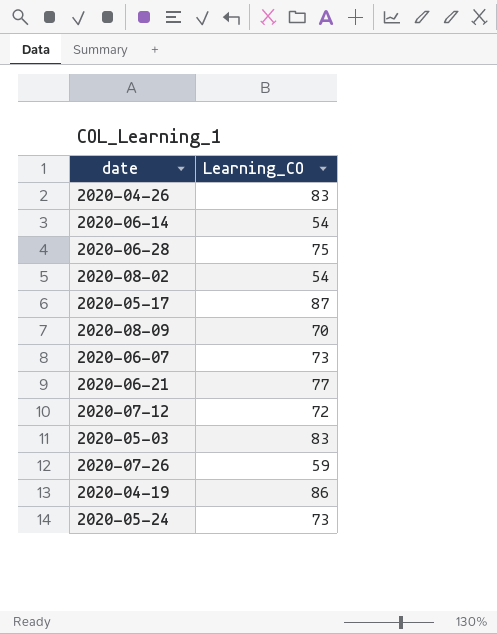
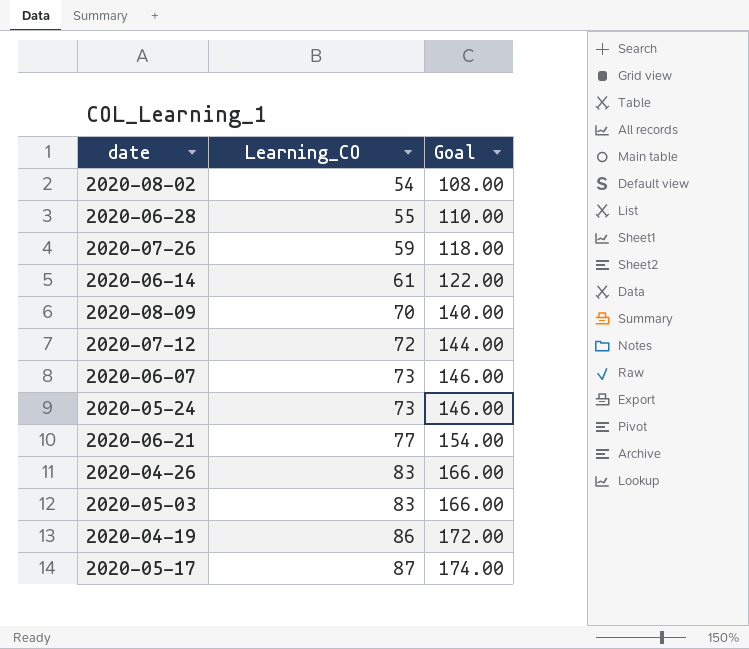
row order: none -> Learning_CO ascending
column Goal | formula: none -> [Learning_CO] * 2
2020-06-28 | Learning_CO: 75 -> 55
2020-06-14 | Learning_CO: 54 -> 61

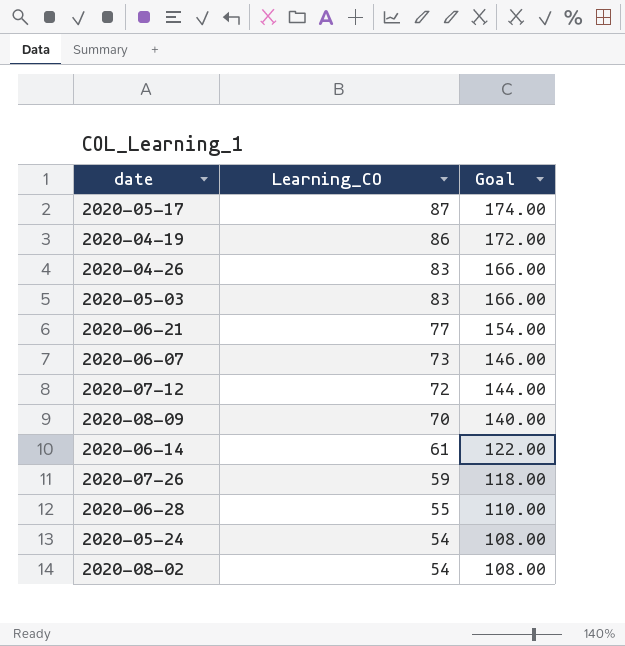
row order: Learning_CO ascending -> Learning_CO descending
2020-05-24 | Learning_CO: 73 -> 54
2020-05-24 | Goal: 146.00 -> 108.00

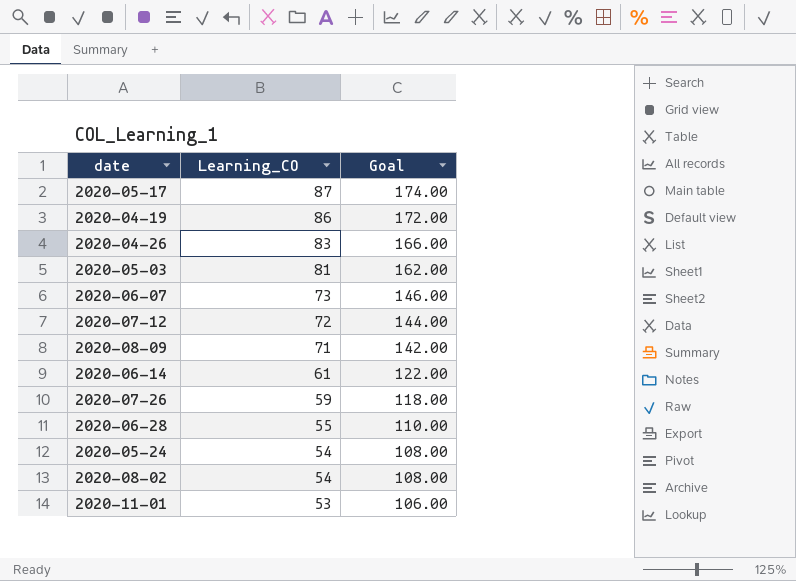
row 2020-06-21: 77 | 154.00 -> none
2020-05-03 | Learning_CO: 83 -> 81
2020-05-03 | Goal: 166.00 -> 162.00
2020-08-09 | Learning_CO: 70 -> 71
2020-08-09 | Goal: 140.00 -> 142.00
row 2020-11-01: none -> 53 | 106.00

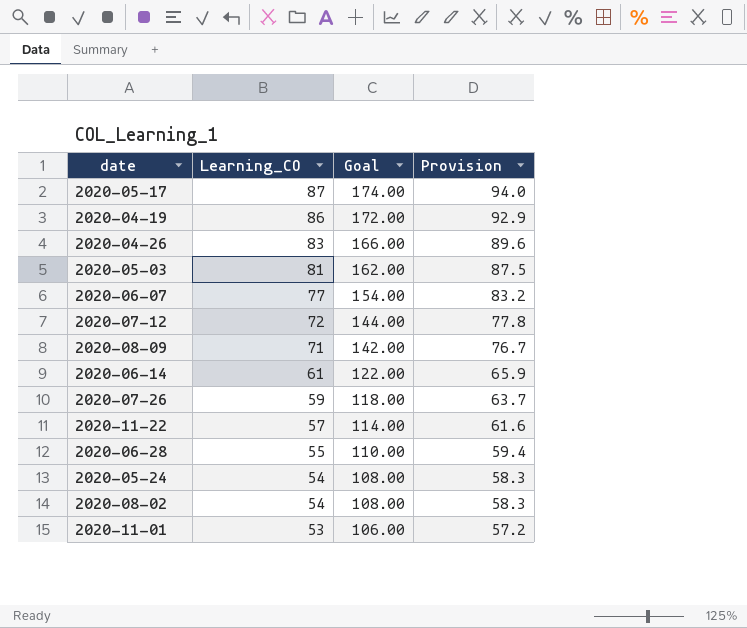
column Provision | formula: none -> [Learning_CO] * 1.08
2020-06-07 | Learning_CO: 73 -> 77
2020-06-07 | Goal: 146.00 -> 154.00
row 2020-11-22: none -> 57 | 114.00 | 61.6

